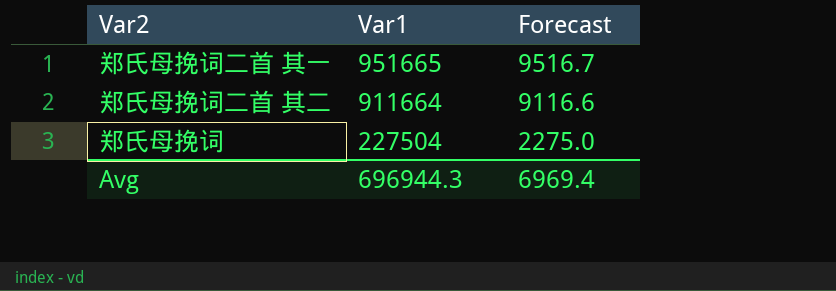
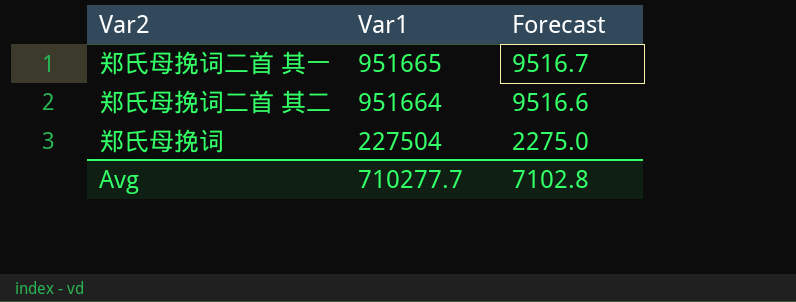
郑氏母挽词二首 其二 | Var1: 911664 -> 951664
郑氏母挽词二首 其二 | Forecast: 9116.6 -> 9516.6
Avg | Var1: 696944.3 -> 710277.7
Avg | Forecast: 6969.4 -> 7102.8

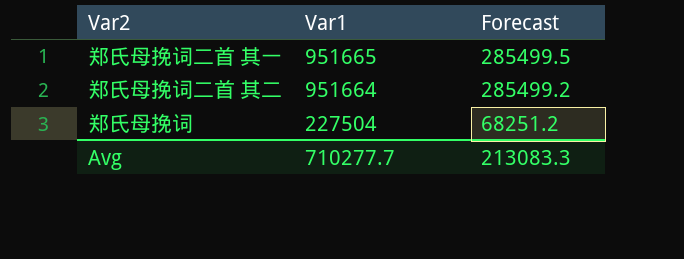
column Forecast | formula: [Var1] * 0.01 -> [Var1] * 0.3
Avg | Forecast: 7102.8 -> 213083.3

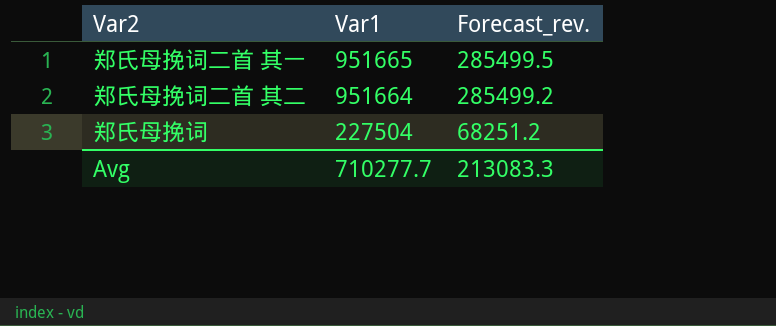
column name: Forecast -> Forecast_rev.

